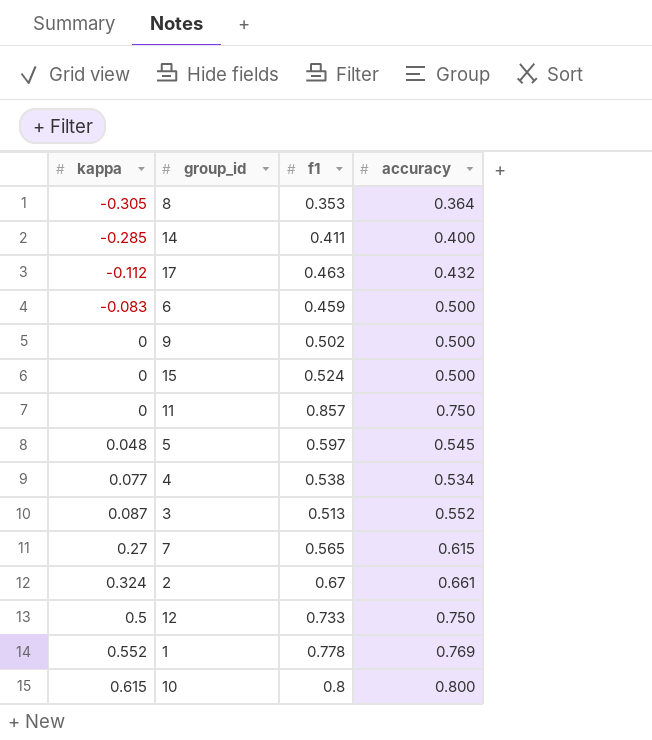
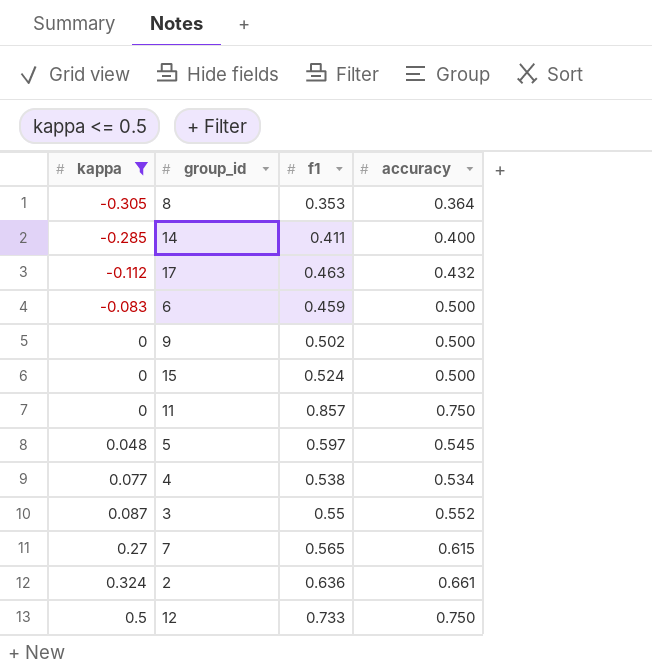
filter: none -> kappa <= 0.5
3 | f1: 0.513 -> 0.55
2 | f1: 0.67 -> 0.636

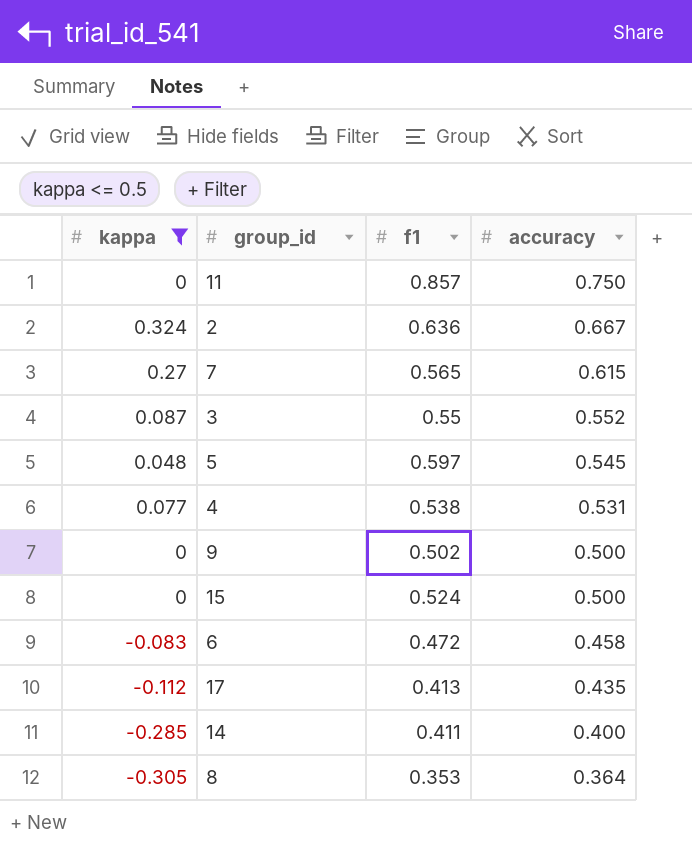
row order: kappa ascending -> accuracy descending
row 12: 0.5 | 0.733 | 0.750 -> none
2 | accuracy: 0.661 -> 0.667
4 | accuracy: 0.534 -> 0.531
6 | f1: 0.459 -> 0.472
6 | accuracy: 0.500 -> 0.458
17 | f1: 0.463 -> 0.413
17 | accuracy: 0.432 -> 0.435

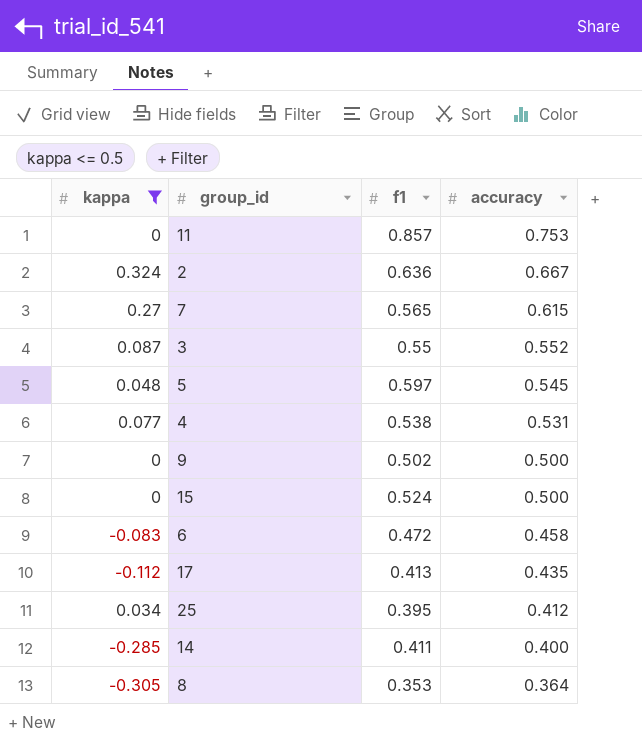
11 | accuracy: 0.750 -> 0.753
row 25: none -> 0.034 | 0.395 | 0.412

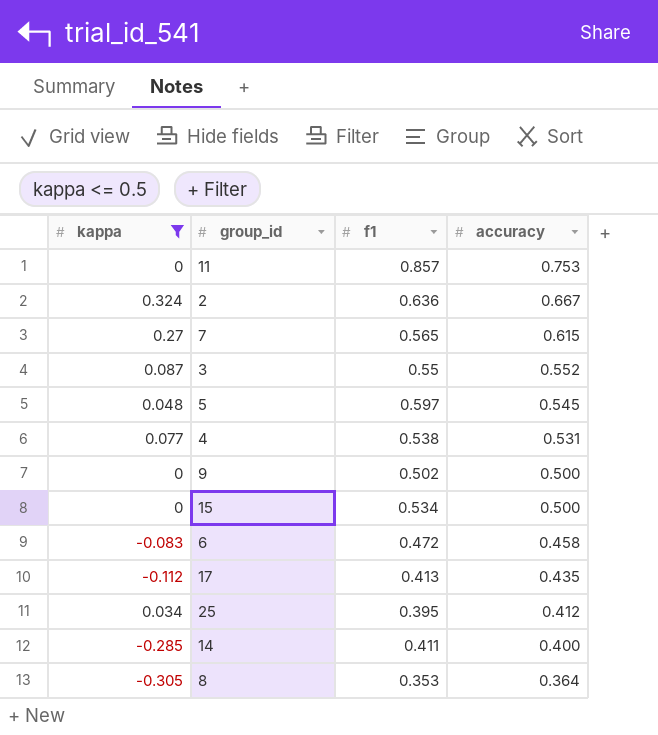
15 | f1: 0.524 -> 0.534

